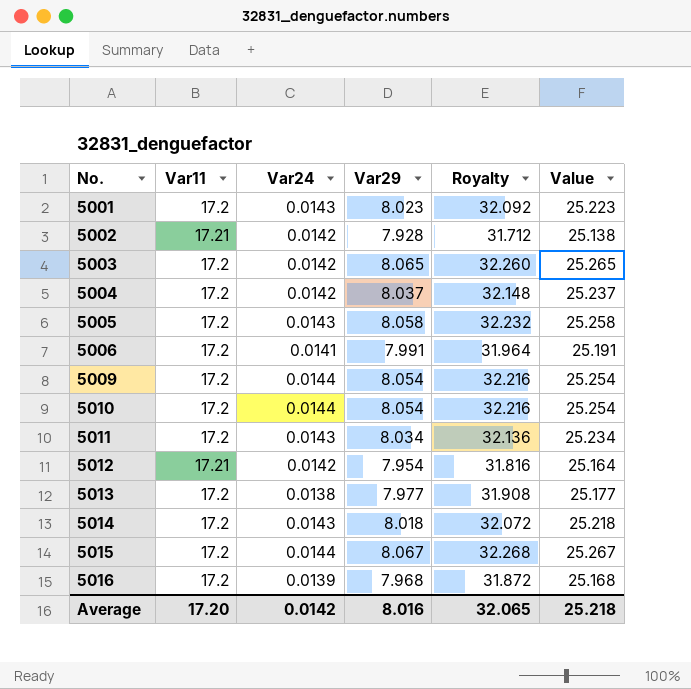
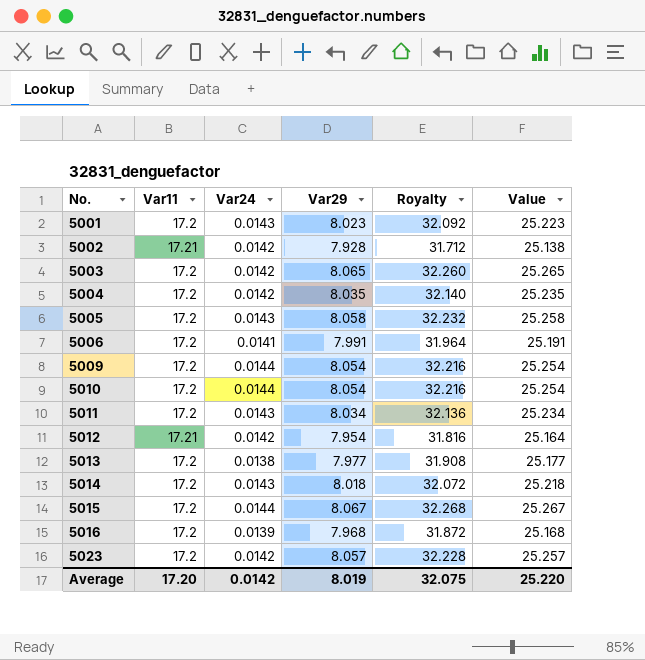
5004 | Var29: 8.037 -> 8.035
5004 | Royalty: 32.148 -> 32.140
5004 | Value: 25.237 -> 25.235
row 5023: none -> 17.2 | 0.0142 | 8.057 | 32.228 | 25.257
Average | Var29: 8.016 -> 8.019
Average | Royalty: 32.065 -> 32.075
Average | Value: 25.218 -> 25.220

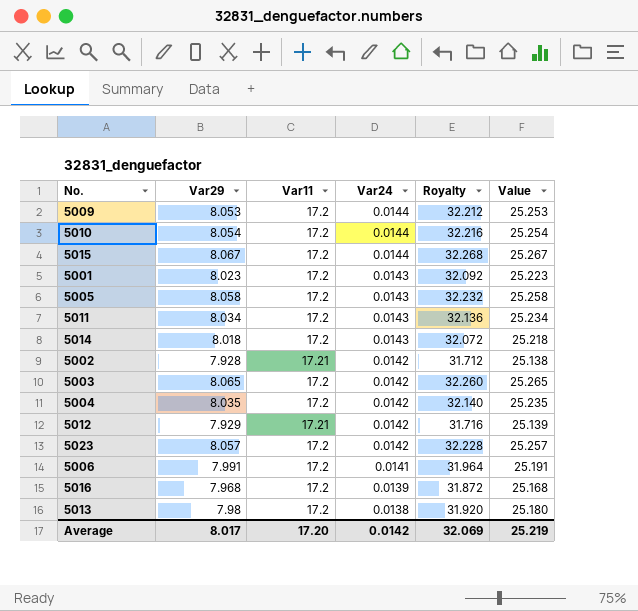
row order: No. ascending -> Var24 descending
column Var29 | position: 4 -> 2
5009 | Var29: 8.054 -> 8.053
5009 | Royalty: 32.216 -> 32.212
5009 | Value: 25.254 -> 25.253
5012 | Var29: 7.954 -> 7.929
5012 | Royalty: 31.816 -> 31.716
5012 | Value: 25.164 -> 25.139
5013 | Var29: 7.977 -> 7.98
5013 | Royalty: 31.908 -> 31.920
5013 | Value: 25.177 -> 25.180
Average | Var29: 8.019 -> 8.017
Average | Royalty: 32.075 -> 32.069
Average | Value: 25.220 -> 25.219

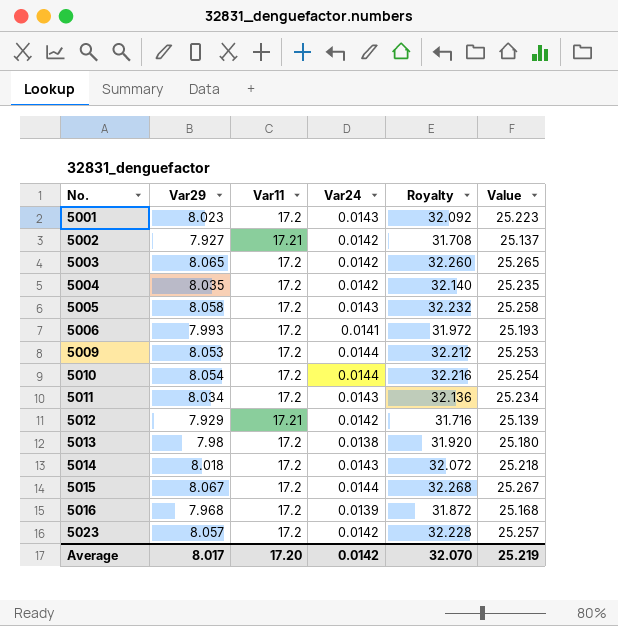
row order: Var24 descending -> No. ascending
5002 | Var29: 7.928 -> 7.927
5002 | Royalty: 31.712 -> 31.708
5002 | Value: 25.138 -> 25.137
5006 | Var29: 7.991 -> 7.993
5006 | Royalty: 31.964 -> 31.972
5006 | Value: 25.191 -> 25.193
Average | Royalty: 32.069 -> 32.070

